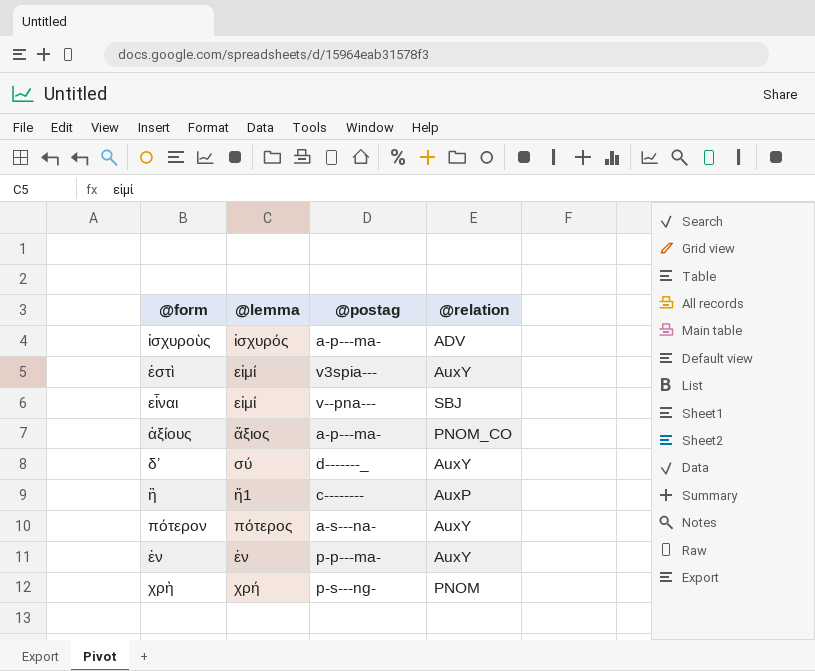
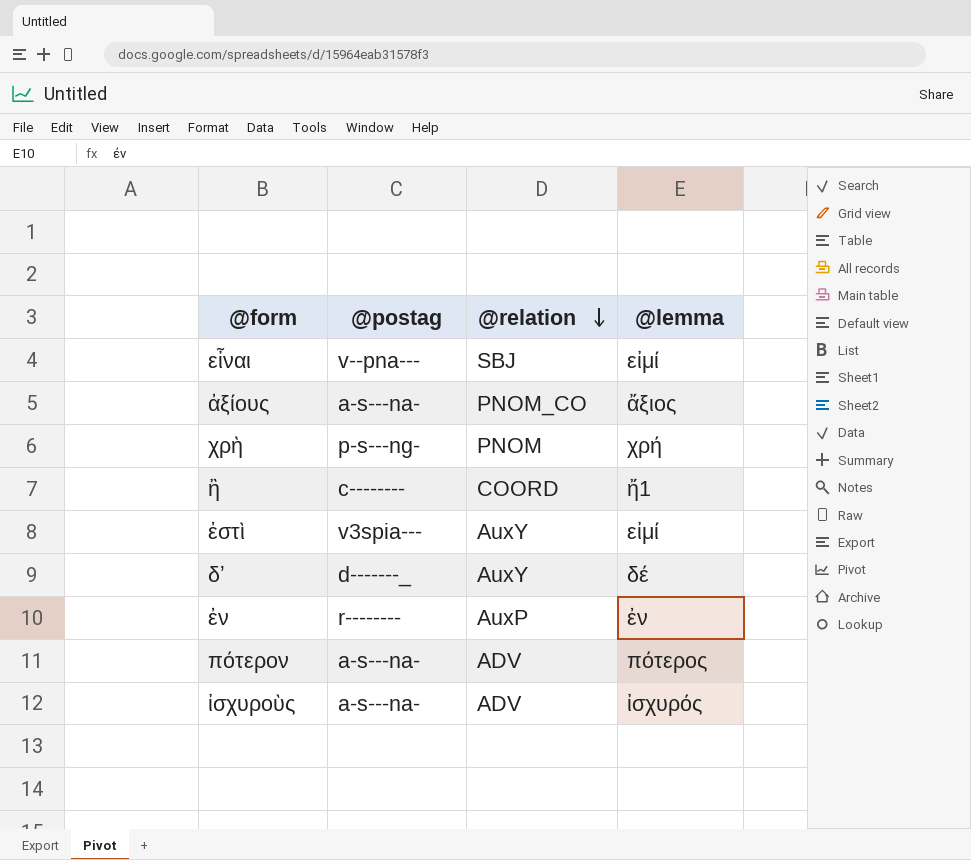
row order: none -> @relation descending
column @lemma | position: 2 -> 4
ἀξίους | @postag: a-p---ma- -> a-s---na-
ἢ | @relation: AuxP -> COORD
δʼ | @lemma: σύ -> δέ
ἐν | @postag: p-p---ma- -> r--------
ἐν | @relation: AuxY -> AuxP
πότερον | @relation: AuxY -> ADV
ἰσχυροὺς | @postag: a-p---ma- -> a-s---na-

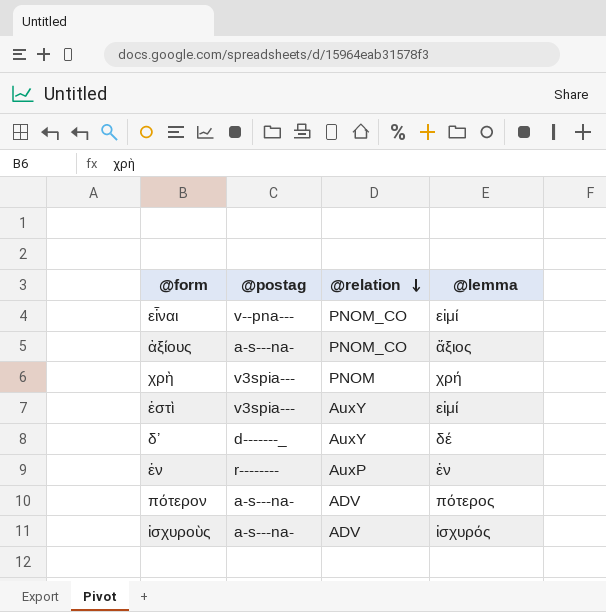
row ἢ: c-------- | COORD | ἤ1 -> none
εἶναι | @relation: SBJ -> PNOM_CO
χρὴ | @postag: p-s---ng- -> v3spia---

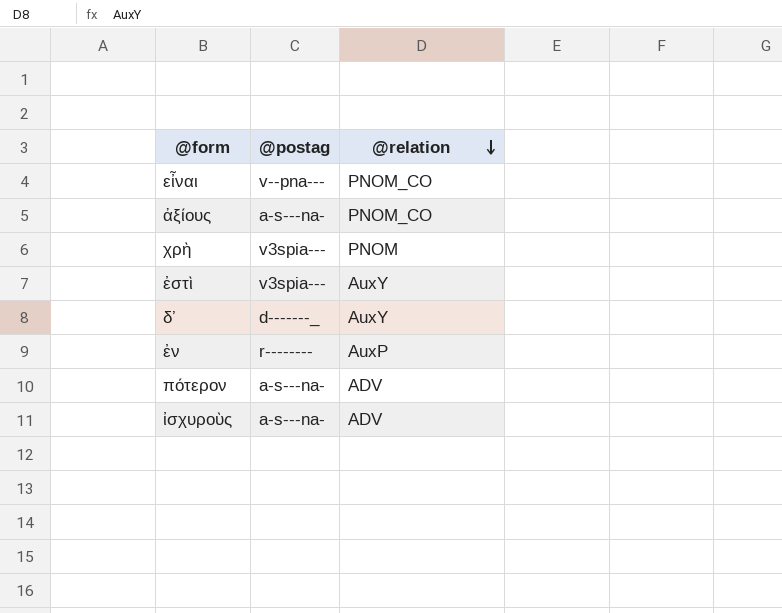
column @lemma | position: 4 -> none

